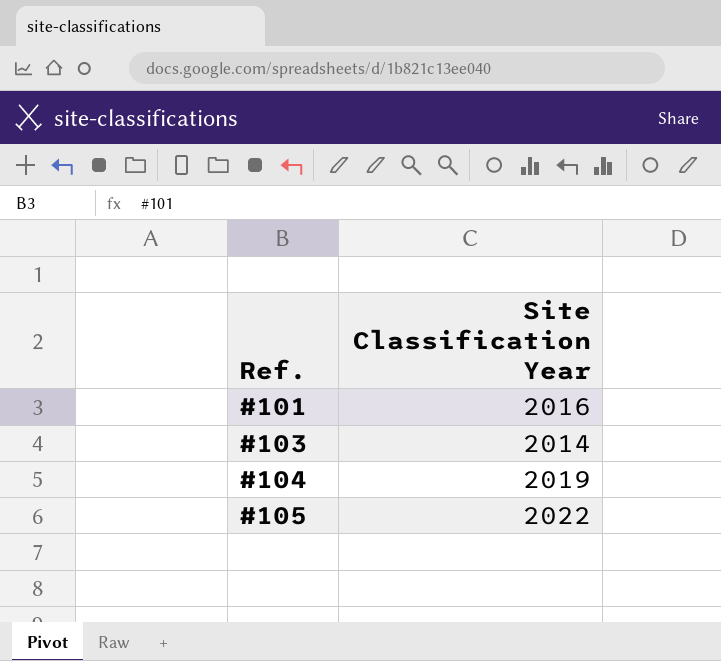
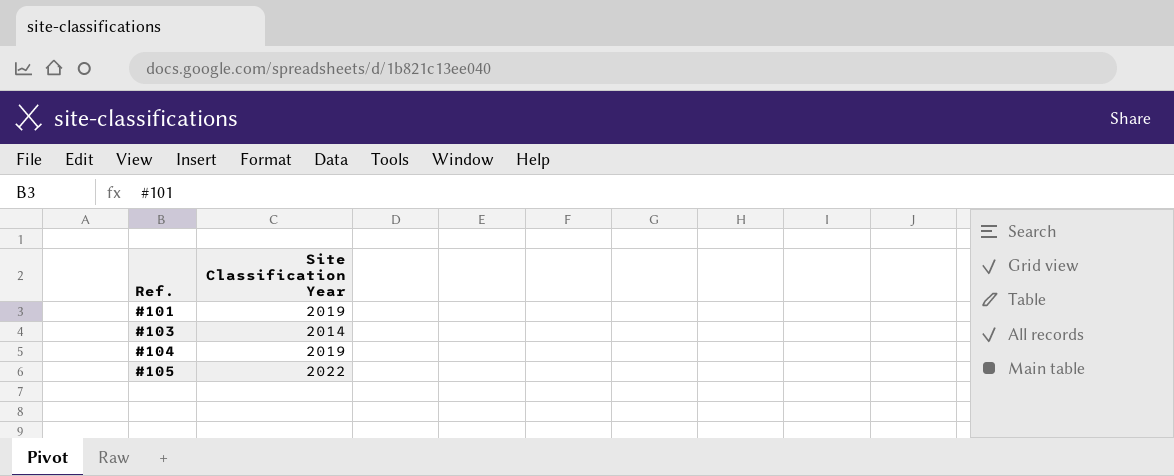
#101 | Site Classification Year: 2016 -> 2019

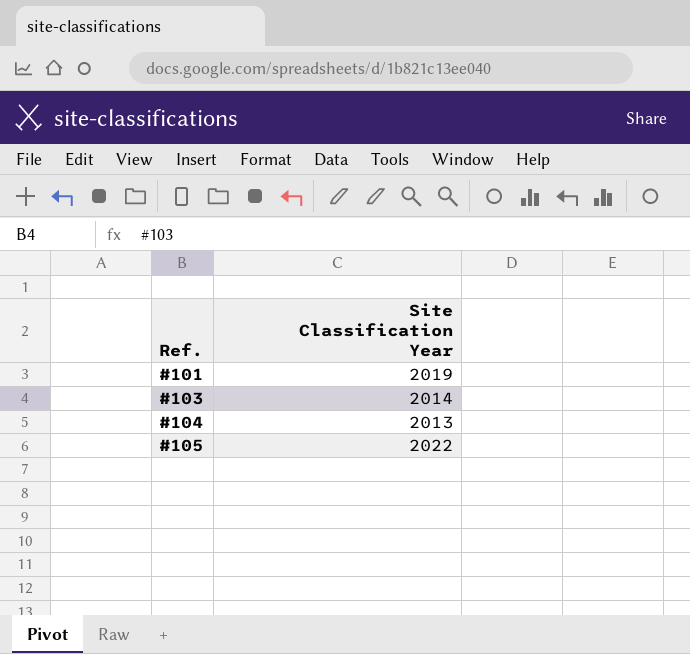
#104 | Site Classification Year: 2019 -> 2013

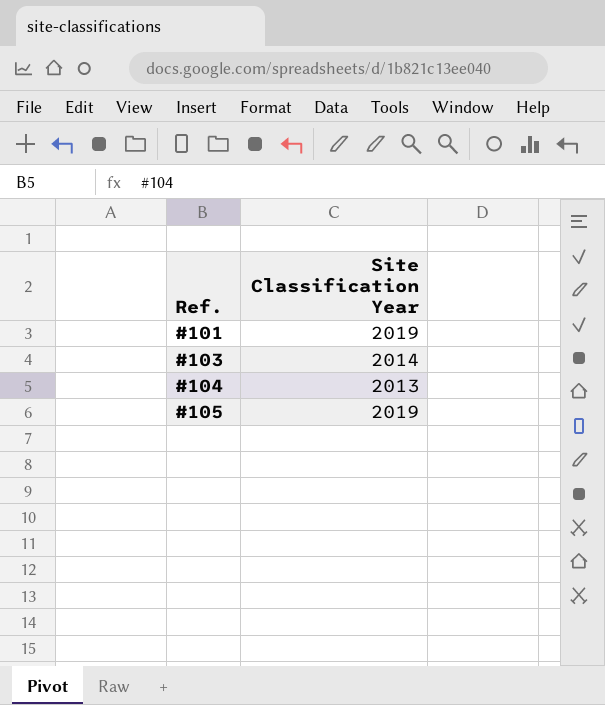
#105 | Site Classification Year: 2022 -> 2019

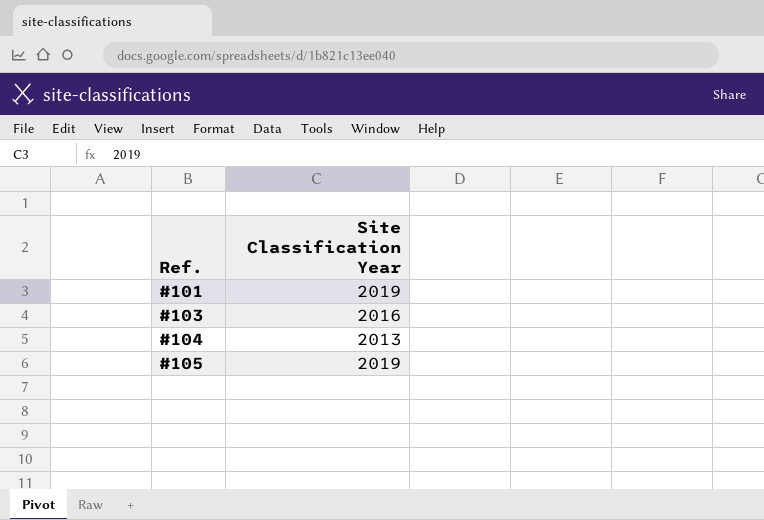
#103 | Site Classification Year: 2014 -> 2016

